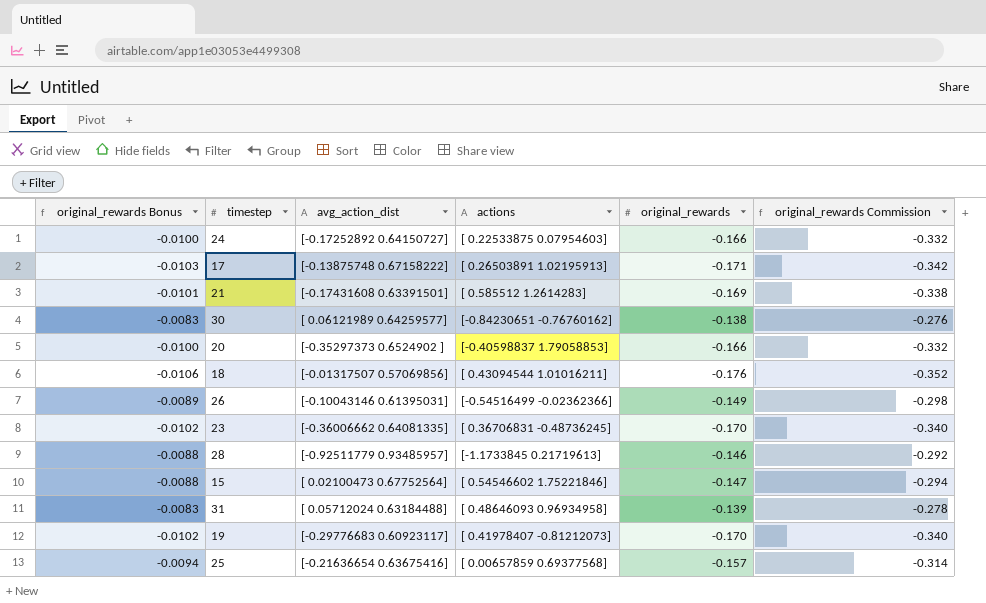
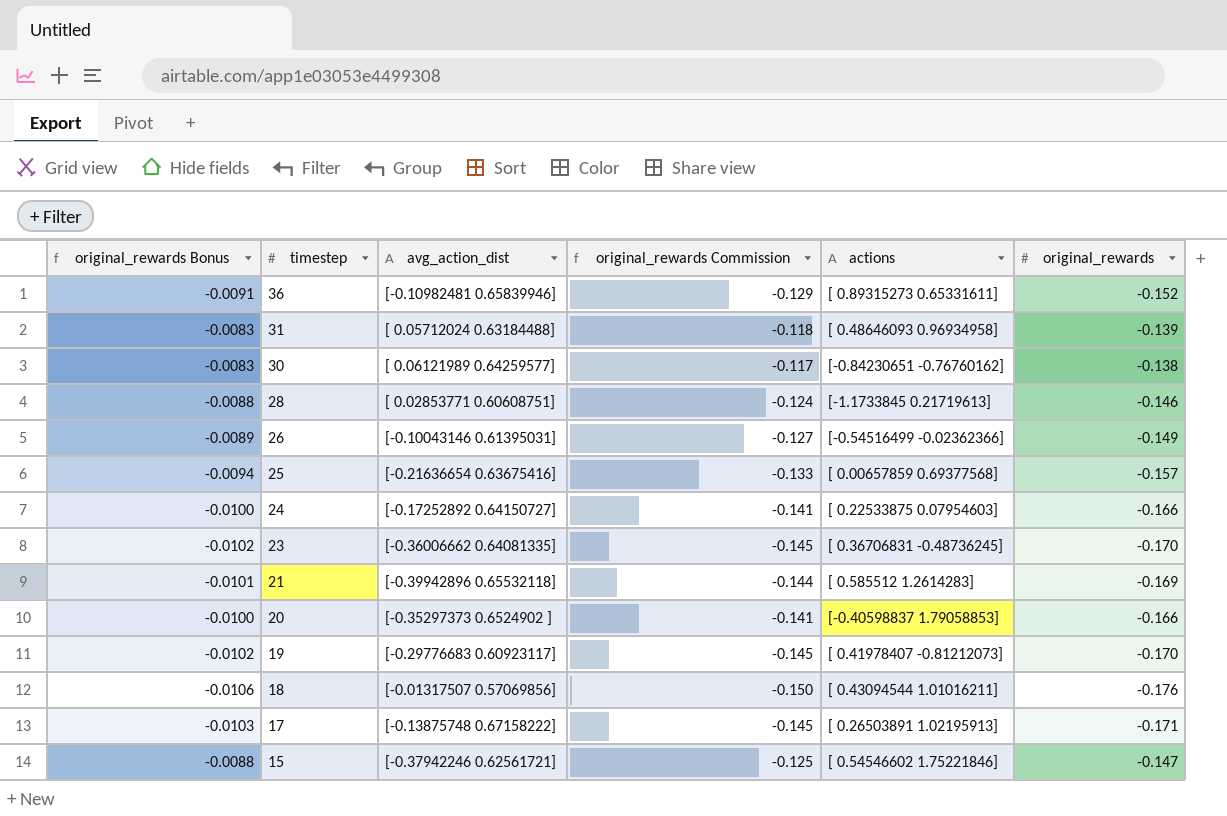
row order: none -> timestep descending
column original_rewards Commission | formula: [original_rewards] * 2 -> [original_rewards] * 0.85
column original_rewards Commission | position: 6 -> 4
row 36: none -> -0.0091 | [-0.10982481 0.65839946] | -0.129 | [ 0.89315273 0.65331611] | -0.152
28 | avg_action_dist: [-0.92511779 0.93485957] -> [ 0.02853771 0.60608751]
21 | avg_action_dist: [-0.17431608 0.63391501] -> [-0.39942896 0.65532118]
15 | avg_action_dist: [ 0.02100473 0.67752564] -> [-0.37942246 0.62561721]

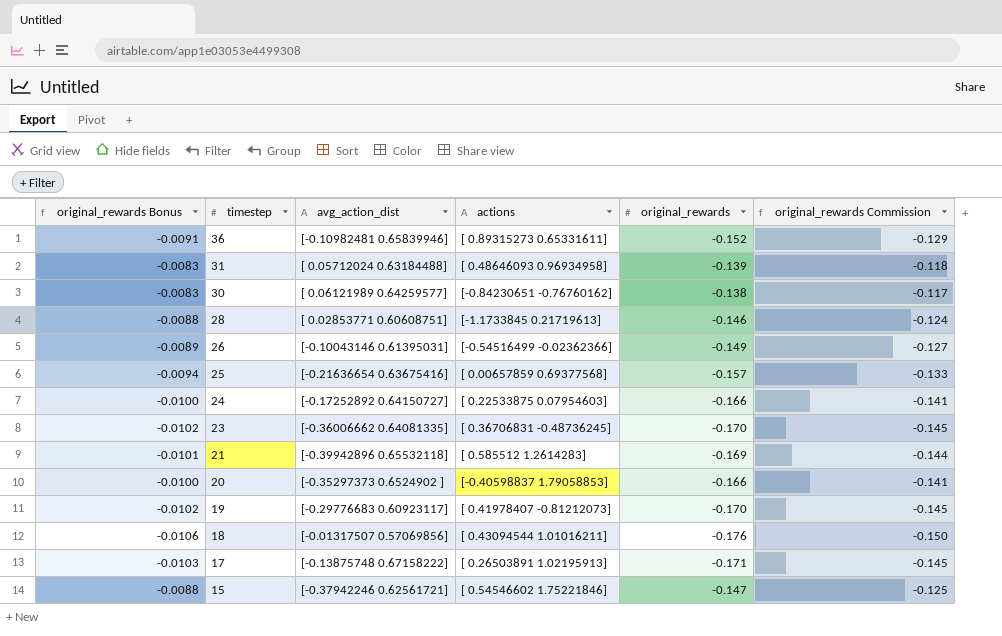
column original_rewards Commission | position: 4 -> 6

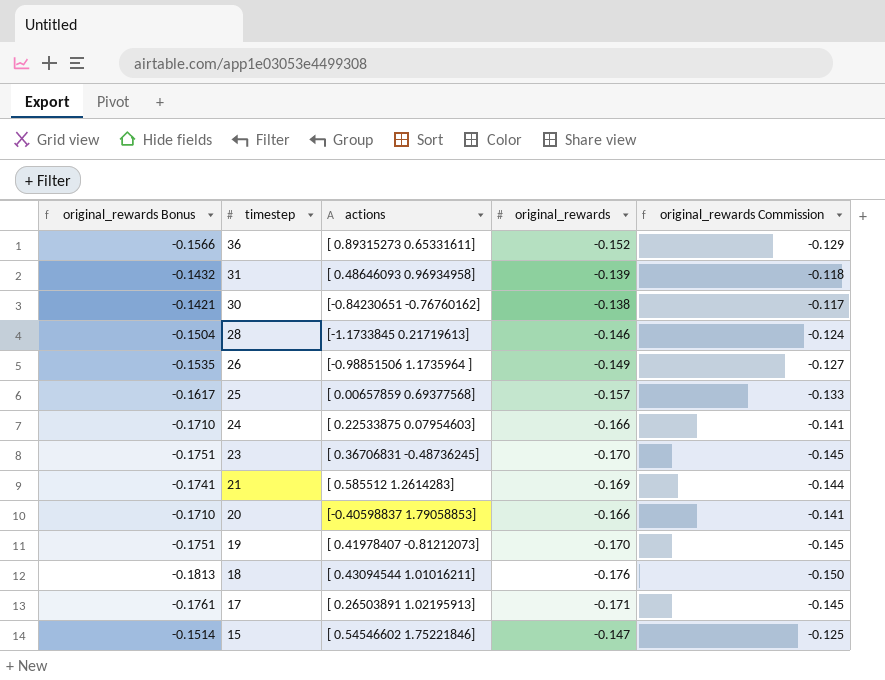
column avg_action_dist | position: 3 -> none
column original_rewards Bonus | formula: [original_rewards] * 0.06 -> [original_rewards] * 1.03
26 | actions: [-0.54516499 -0.02362366] -> [-0.98851506 1.1735964 ]

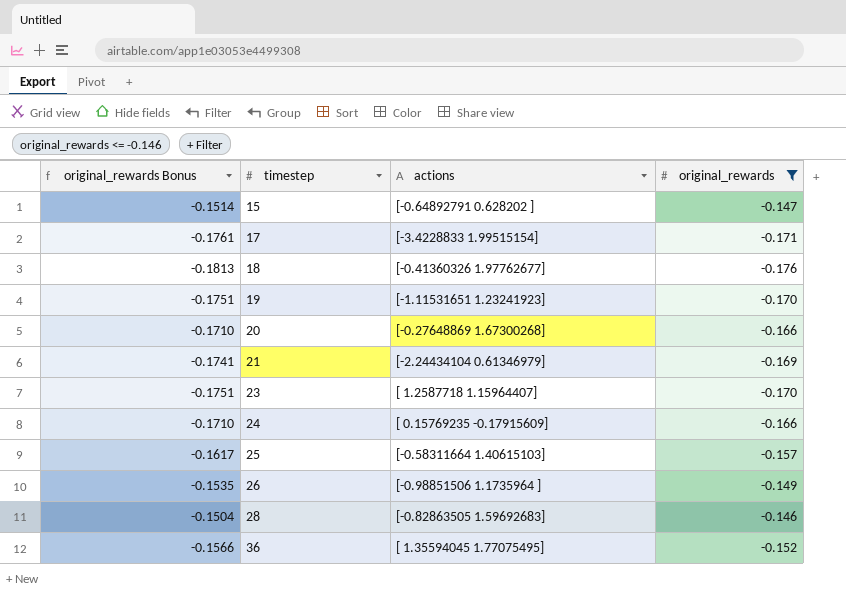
filter: none -> original_rewards <= -0.146
row order: timestep descending -> timestep ascending
column original_rewards Commission | formula: [original_rewards] * 0.85 -> none
15 | actions: [ 0.54546602 1.75221846] -> [-0.64892791 0.628202 ]
17 | actions: [ 0.26503891 1.02195913] -> [-3.4228833 1.99515154]
18 | actions: [ 0.43094544 1.01016211] -> [-0.41360326 1.97762677]
19 | actions: [ 0.41978407 -0.81212073] -> [-1.11531651 1.23241923]
20 | actions: [-0.40598837 1.79058853] -> [-0.27648869 1.67300268]
21 | actions: [ 0.585512 1.2614283] -> [-2.24434104 0.61346979]
23 | actions: [ 0.36706831 -0.48736245] -> [ 1.2587718 1.15964407]
24 | actions: [ 0.22533875 0.07954603] -> [ 0.15769235 -0.17915609]
25 | actions: [ 0.00657859 0.69377568] -> [-0.58311664 1.40615103]
28 | actions: [-1.1733845 0.21719613] -> [-0.82863505 1.59692683]
36 | actions: [ 0.89315273 0.65331611] -> [ 1.35594045 1.77075495]

